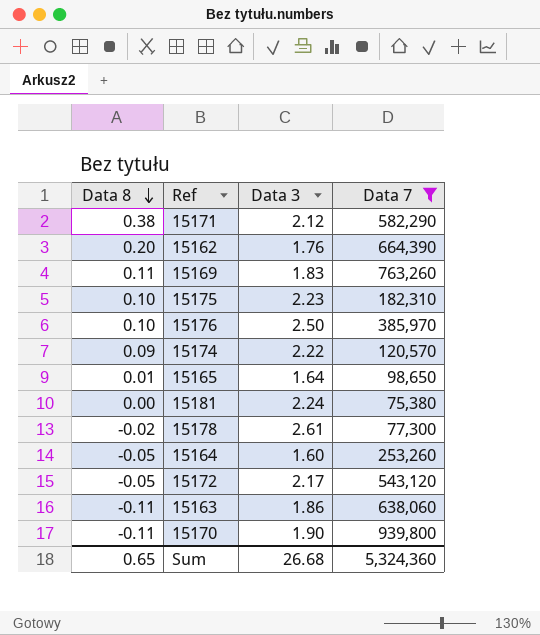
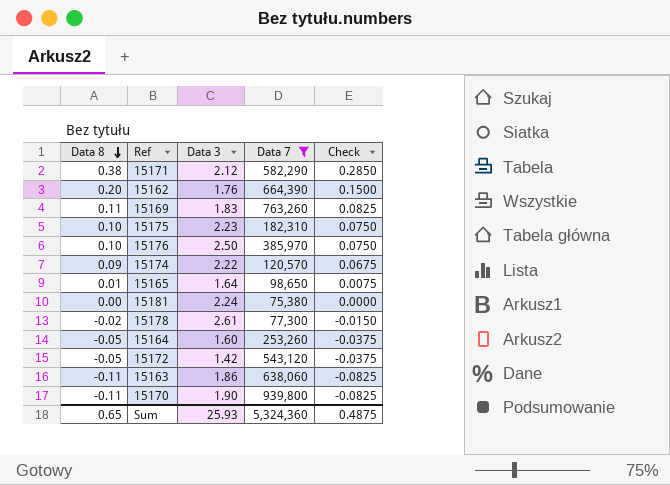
column Check | formula: none -> [Data 8] * 0.75
15172 | Data 3: 2.17 -> 1.42
Sum | Data 3: 26.68 -> 25.93

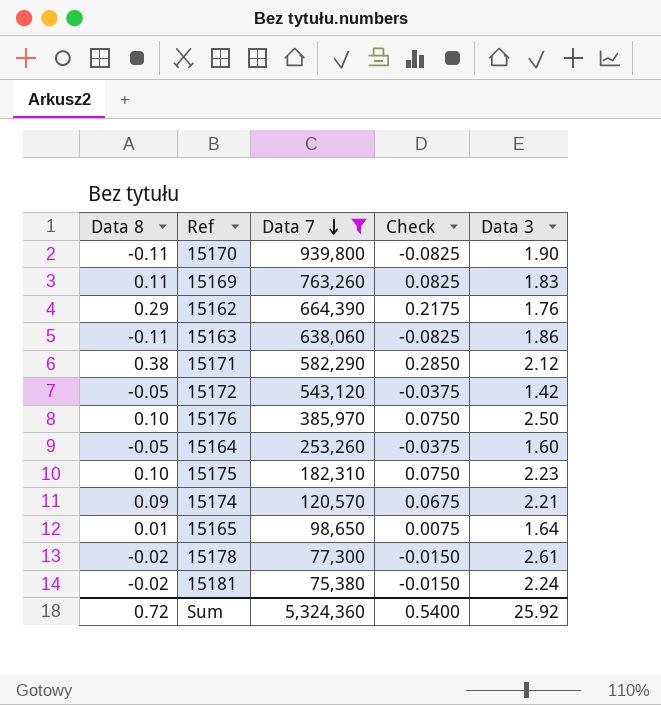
row order: Data 8 descending -> Data 7 descending
column Data 3 | position: 3 -> 5
15162 | Data 8: 0.20 -> 0.29
15162 | Check: 0.1500 -> 0.2175
15174 | Data 3: 2.22 -> 2.21
15181 | Data 8: 0.00 -> -0.02
15181 | Check: 0.0000 -> -0.0150
Sum | Data 8: 0.65 -> 0.72
Sum | Check: 0.4875 -> 0.5400
Sum | Data 3: 25.93 -> 25.92

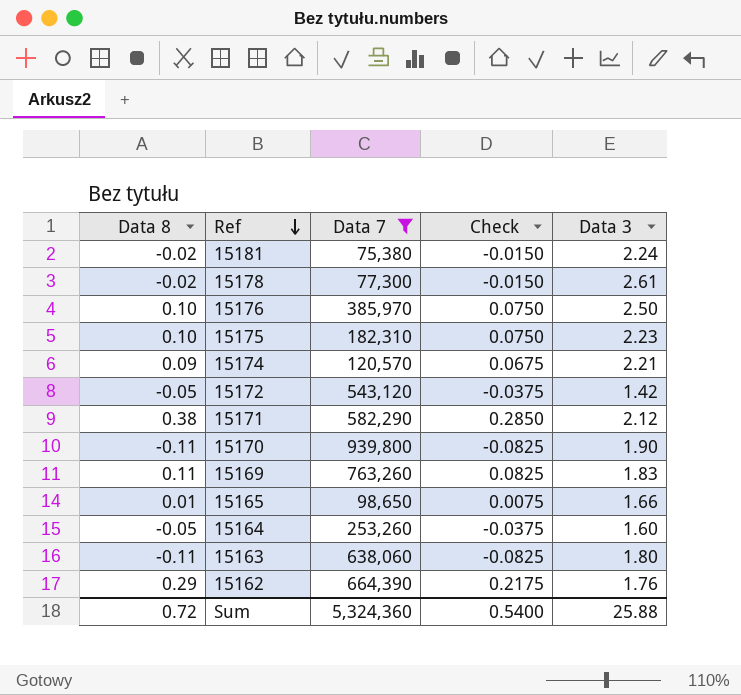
row order: Data 7 descending -> Ref descending
15165 | Data 3: 1.64 -> 1.66
15163 | Data 3: 1.86 -> 1.80
Sum | Data 3: 25.92 -> 25.88

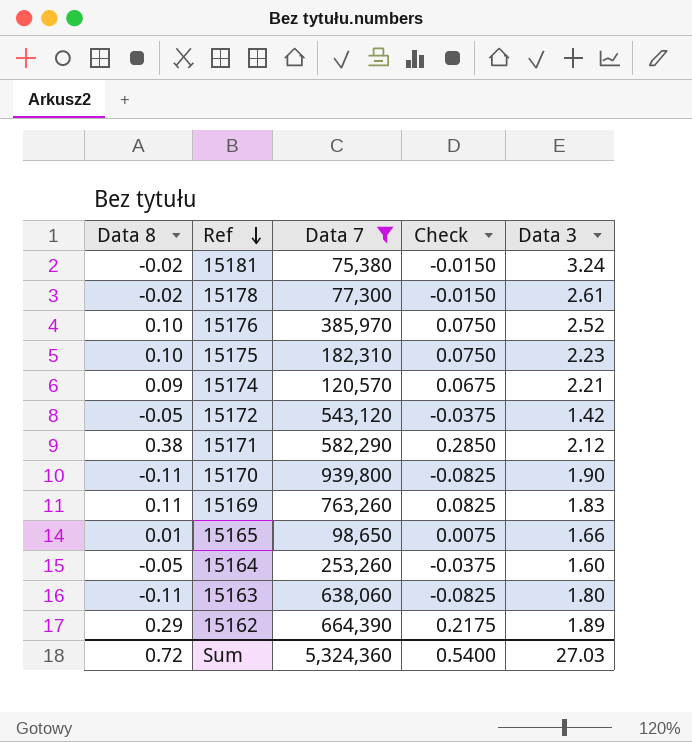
15181 | Data 3: 2.24 -> 3.24
15176 | Data 3: 2.50 -> 2.52
15162 | Data 3: 1.76 -> 1.89
Sum | Data 3: 25.88 -> 27.03

